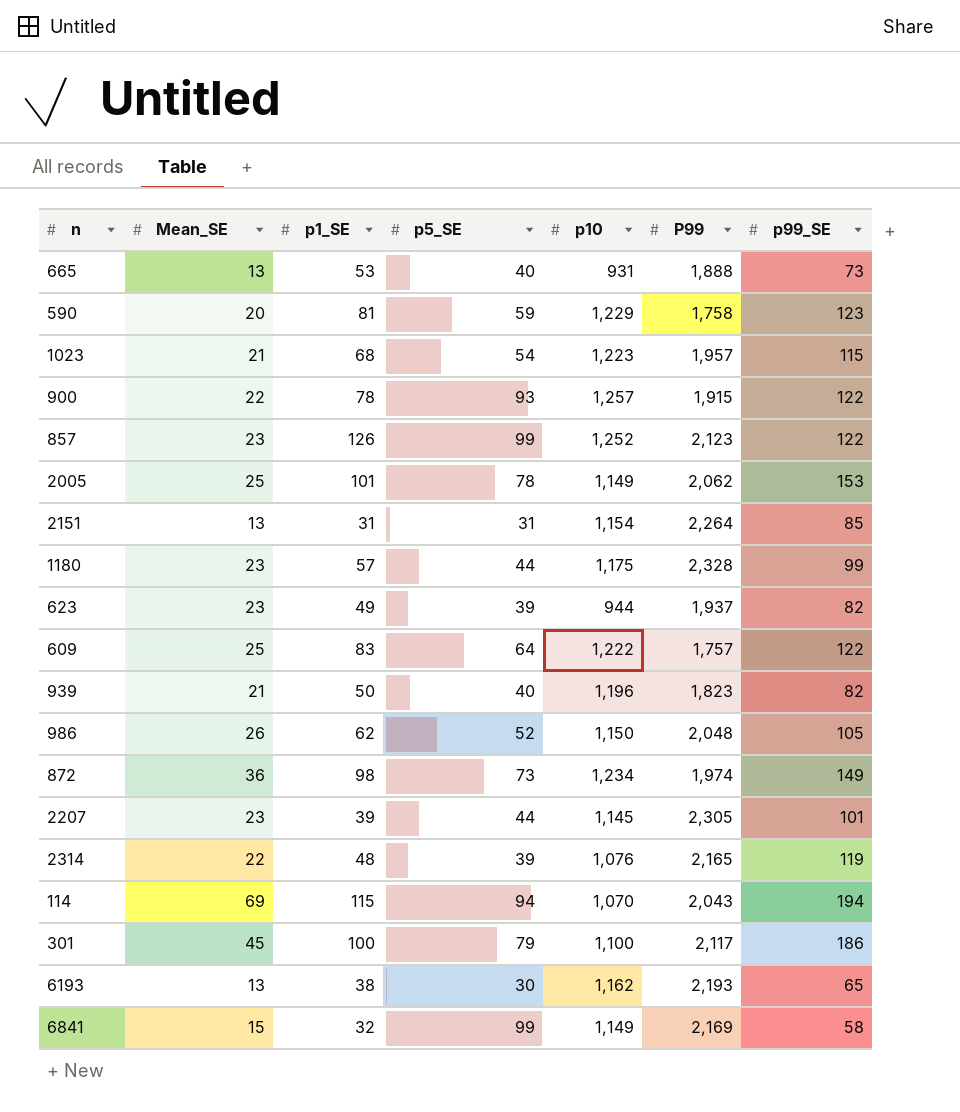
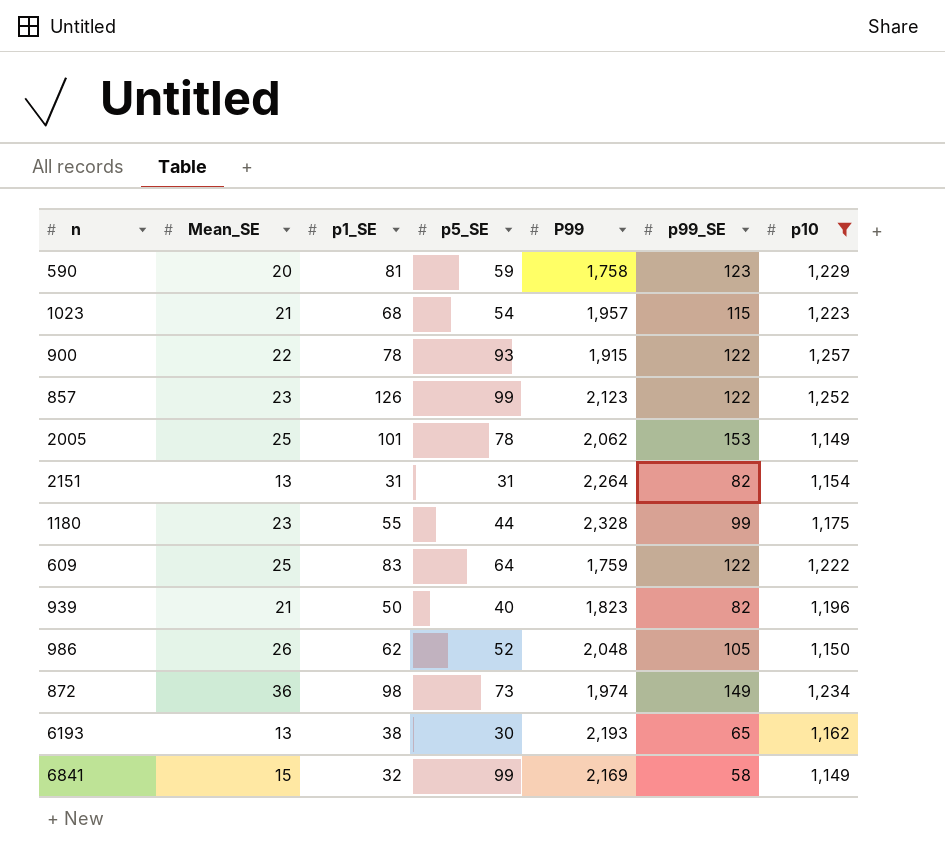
filter: none -> p10 >= 1,149
column p10 | position: 5 -> 7
2151 | p99_SE: 85 -> 82
1180 | p1_SE: 57 -> 55
609 | P99: 1,757 -> 1,759

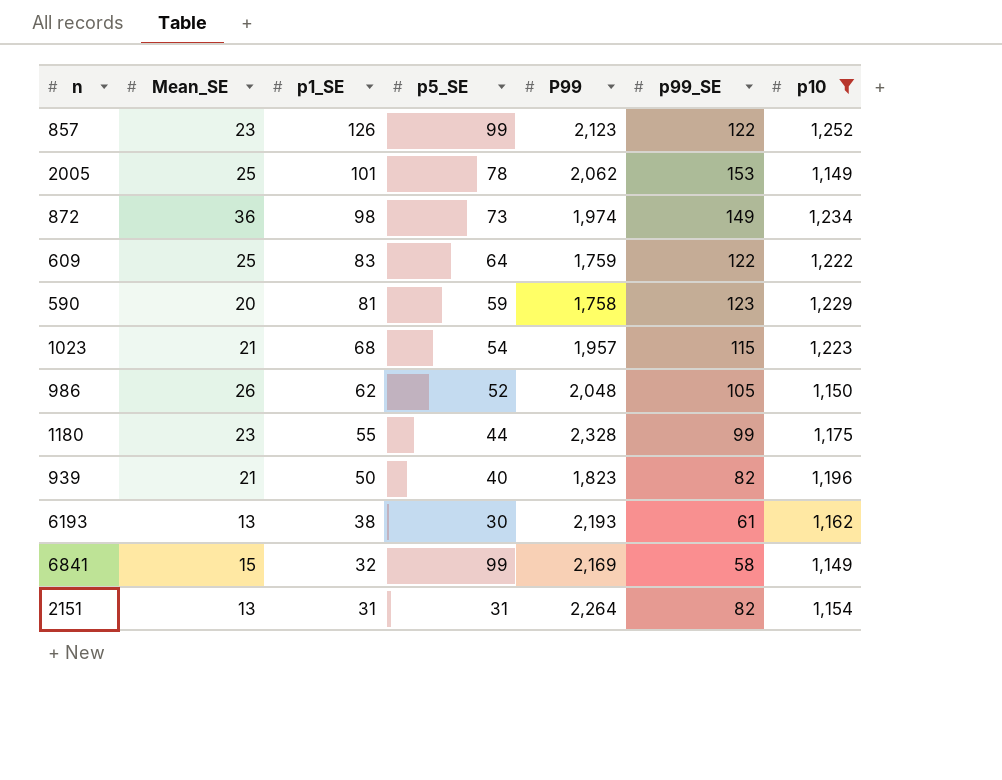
row order: none -> p1_SE descending
row 900: 22 | 78 | 93 | 1,915 | 122 | 1,257 -> none
6193 | p99_SE: 65 -> 61

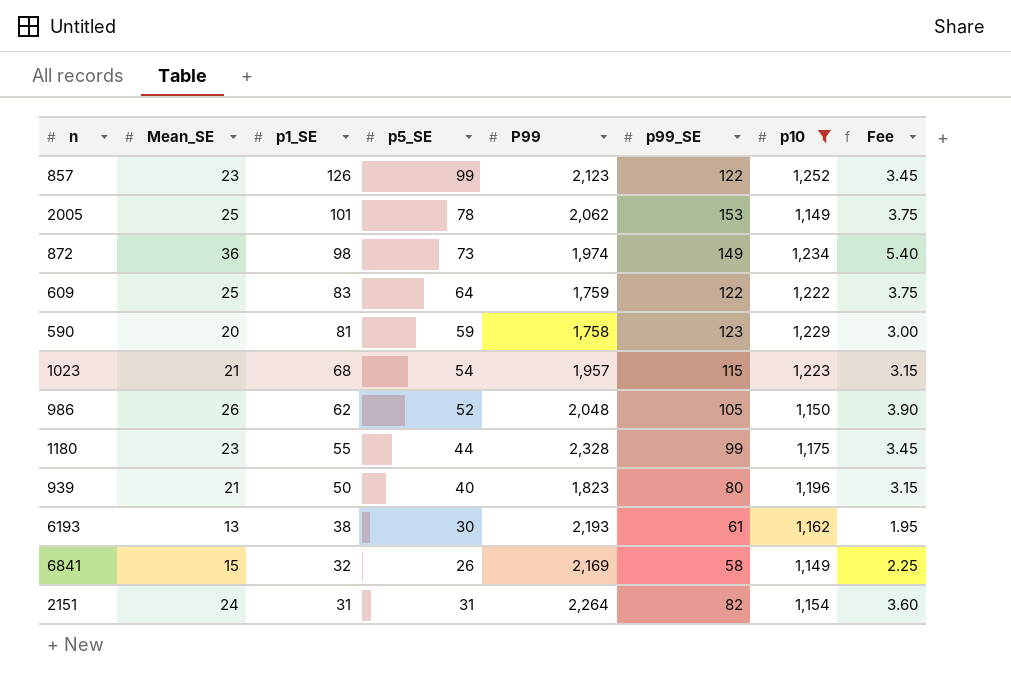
column Fee | formula: none -> [Mean_SE] * 0.15
939 | p99_SE: 82 -> 80
6841 | p5_SE: 99 -> 26
2151 | Mean_SE: 13 -> 24

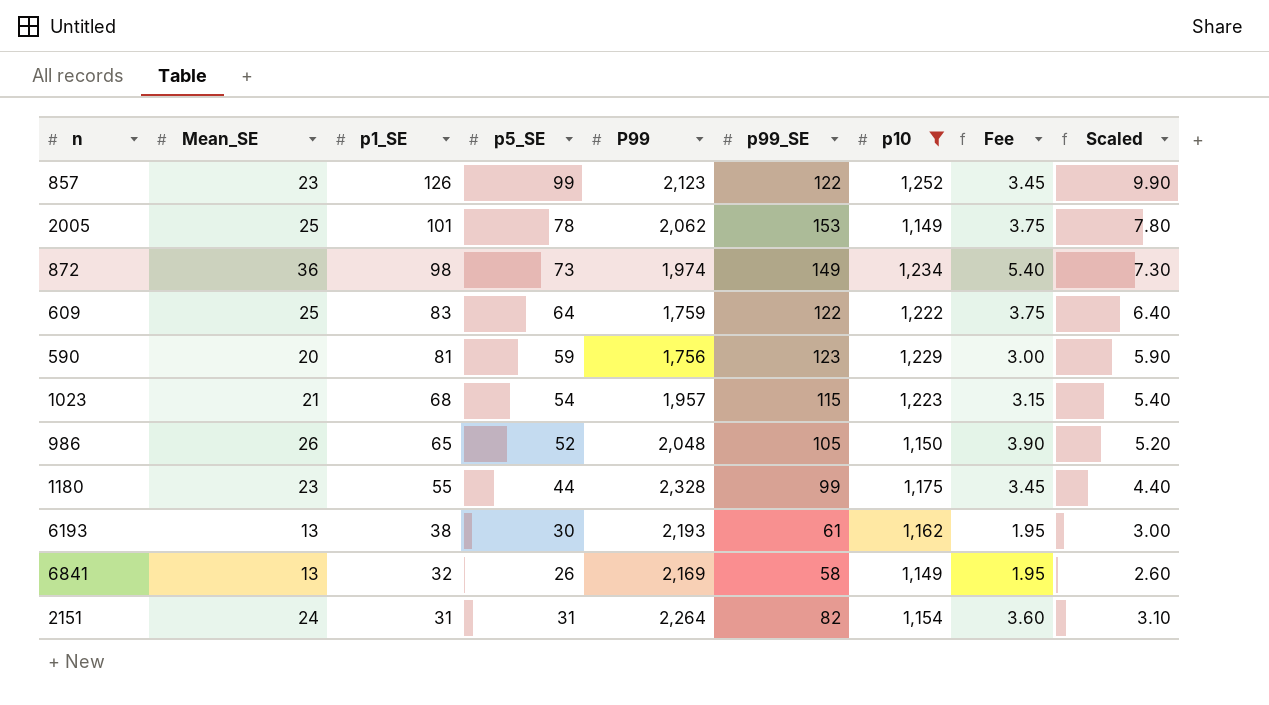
column Scaled | formula: none -> [p5_SE] * 0.1
row 939: 21 | 50 | 40 | 1,823 | 80 | 1,196 | 3.15 -> none
590 | P99: 1,758 -> 1,756
986 | p1_SE: 62 -> 65
6841 | Mean_SE: 15 -> 13
6841 | Fee: 2.25 -> 1.95

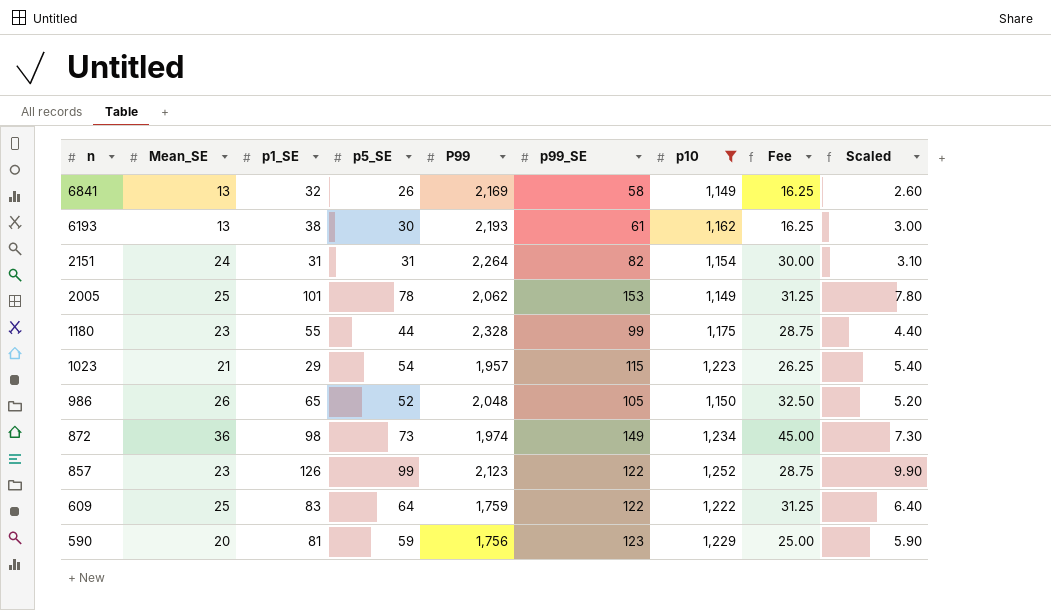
row order: p1_SE descending -> n descending
column Fee | formula: [Mean_SE] * 0.15 -> [Mean_SE] * 1.25
1023 | p1_SE: 68 -> 29

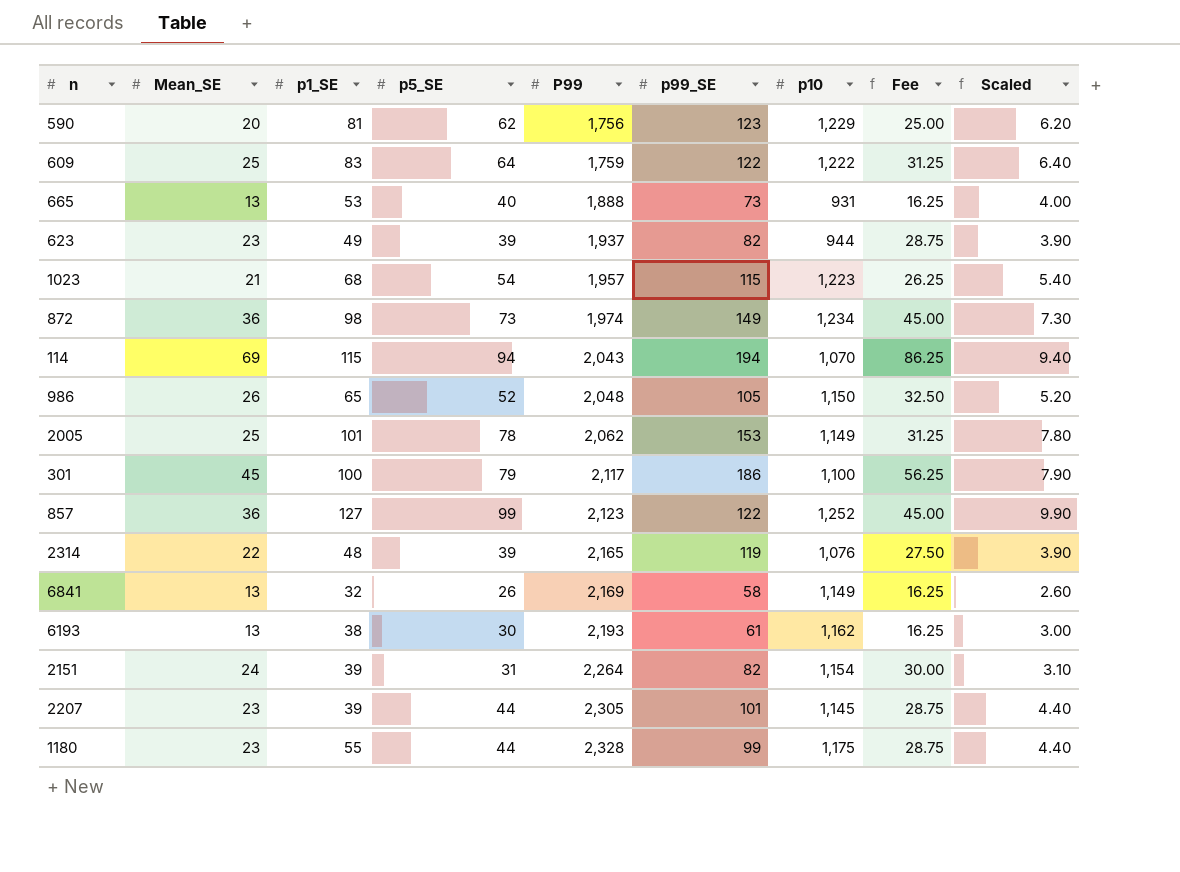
filter: p10 >= 1,149 -> none
row order: n descending -> P99 ascending
590 | p5_SE: 59 -> 62
590 | Scaled: 5.90 -> 6.20
1023 | p1_SE: 29 -> 68
857 | Mean_SE: 23 -> 36
857 | p1_SE: 126 -> 127
857 | Fee: 28.75 -> 45.00
2151 | p1_SE: 31 -> 39

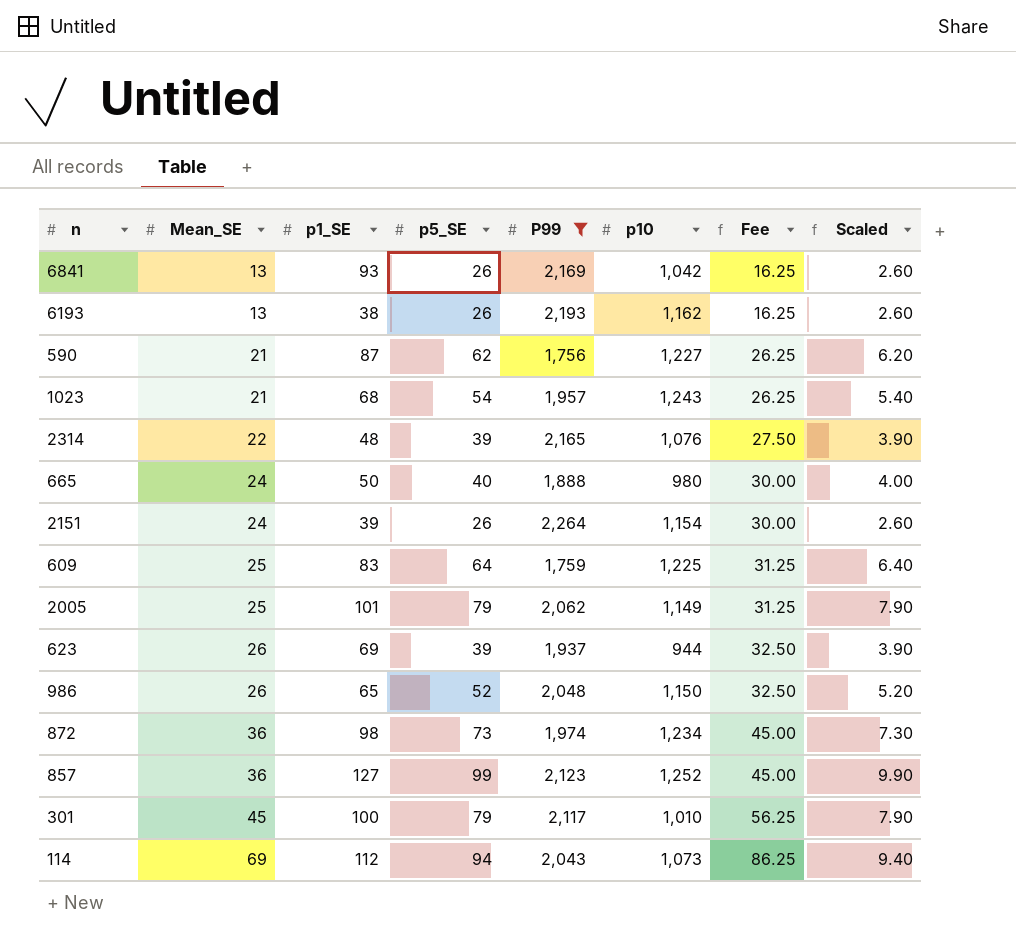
filter: none -> P99 <= 2,264
row order: P99 ascending -> Mean_SE ascending
column p99_SE | position: 6 -> none
6841 | p1_SE: 32 -> 93
6841 | p10: 1,149 -> 1,042
6193 | p5_SE: 30 -> 26
6193 | Scaled: 3.00 -> 2.60
590 | Mean_SE: 20 -> 21
590 | p1_SE: 81 -> 87
590 | p10: 1,229 -> 1,227
590 | Fee: 25.00 -> 26.25
1023 | p10: 1,223 -> 1,243
665 | Mean_SE: 13 -> 24
665 | p1_SE: 53 -> 50
665 | p10: 931 -> 980
665 | Fee: 16.25 -> 30.00
2151 | p5_SE: 31 -> 26
2151 | Scaled: 3.10 -> 2.60
609 | p10: 1,222 -> 1,225
2005 | p5_SE: 78 -> 79
2005 | Scaled: 7.80 -> 7.90
623 | Mean_SE: 23 -> 26
623 | p1_SE: 49 -> 69
623 | Fee: 28.75 -> 32.50
301 | p10: 1,100 -> 1,010
114 | p1_SE: 115 -> 112
114 | p10: 1,070 -> 1,073

